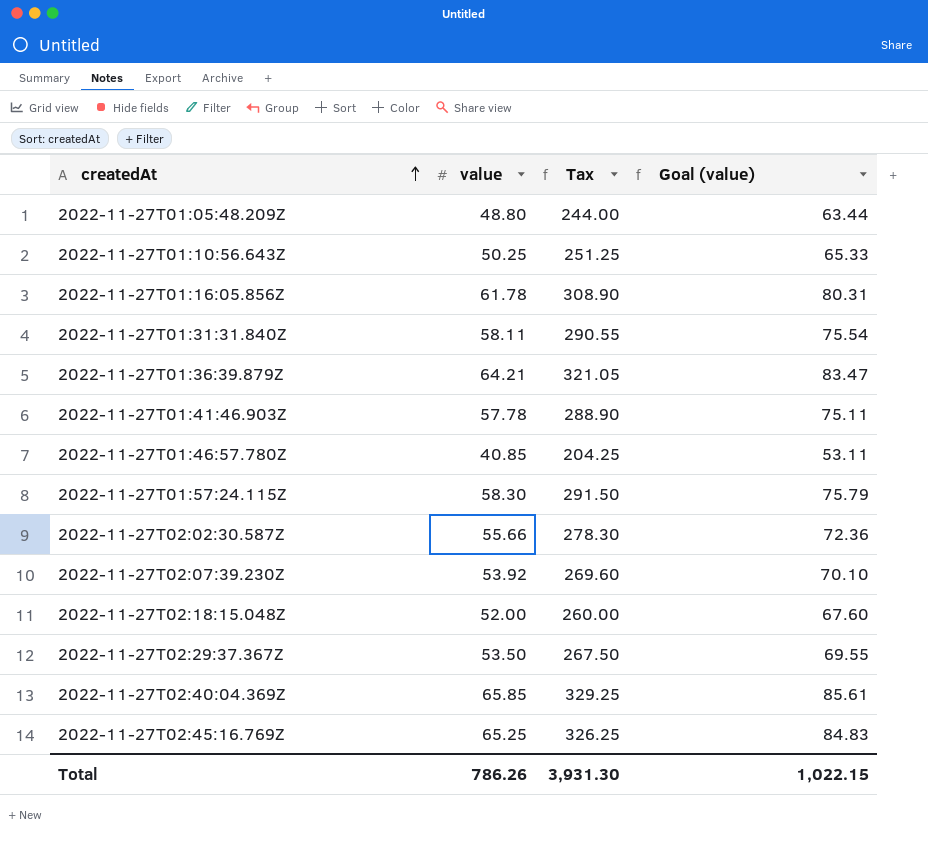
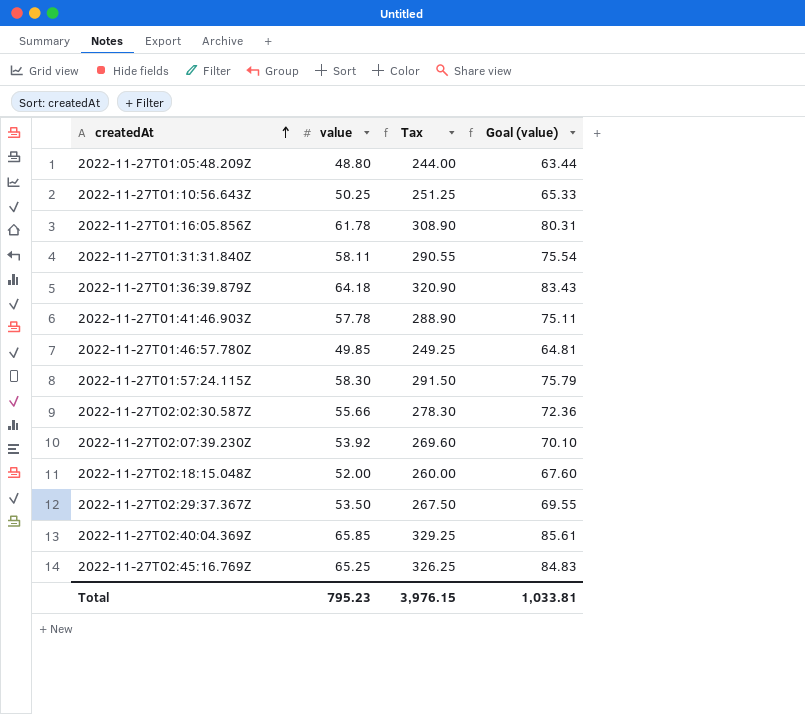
2022-11-27T01:36:39.879Z | value: 64.21 -> 64.18
2022-11-27T01:36:39.879Z | Tax: 321.05 -> 320.90
2022-11-27T01:36:39.879Z | Goal (value): 83.47 -> 83.43
2022-11-27T01:46:57.780Z | value: 40.85 -> 49.85
2022-11-27T01:46:57.780Z | Tax: 204.25 -> 249.25
2022-11-27T01:46:57.780Z | Goal (value): 53.11 -> 64.81
Total | value: 786.26 -> 795.23
Total | Tax: 3,931.30 -> 3,976.15
Total | Goal (value): 1,022.15 -> 1,033.81

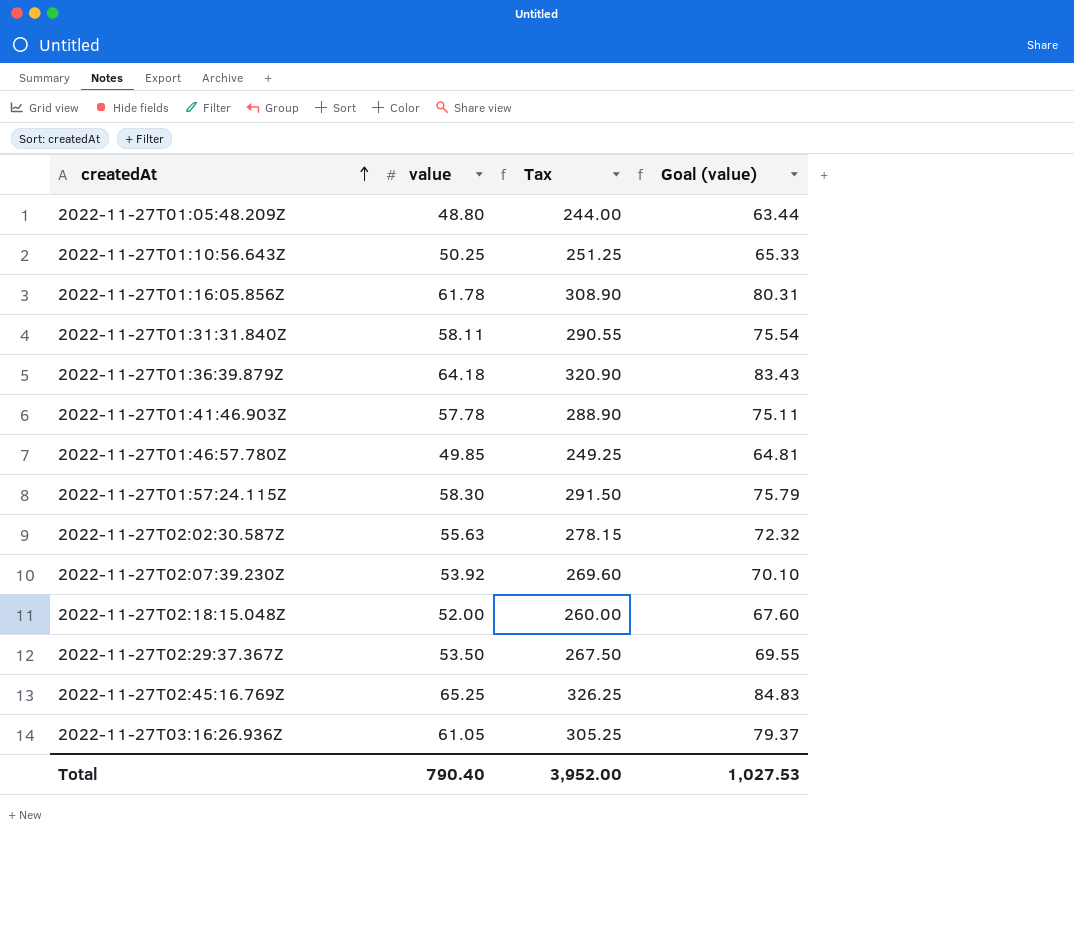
row 2022-11-27T02:40:04.369Z: 65.85 | 329.25 | 85.61 -> none
2022-11-27T02:02:30.587Z | value: 55.66 -> 55.63
2022-11-27T02:02:30.587Z | Tax: 278.30 -> 278.15
2022-11-27T02:02:30.587Z | Goal (value): 72.36 -> 72.32
row 2022-11-27T03:16:26.936Z: none -> 61.05 | 305.25 | 79.37
Total | value: 795.23 -> 790.40
Total | Tax: 3,976.15 -> 3,952.00
Total | Goal (value): 1,033.81 -> 1,027.53

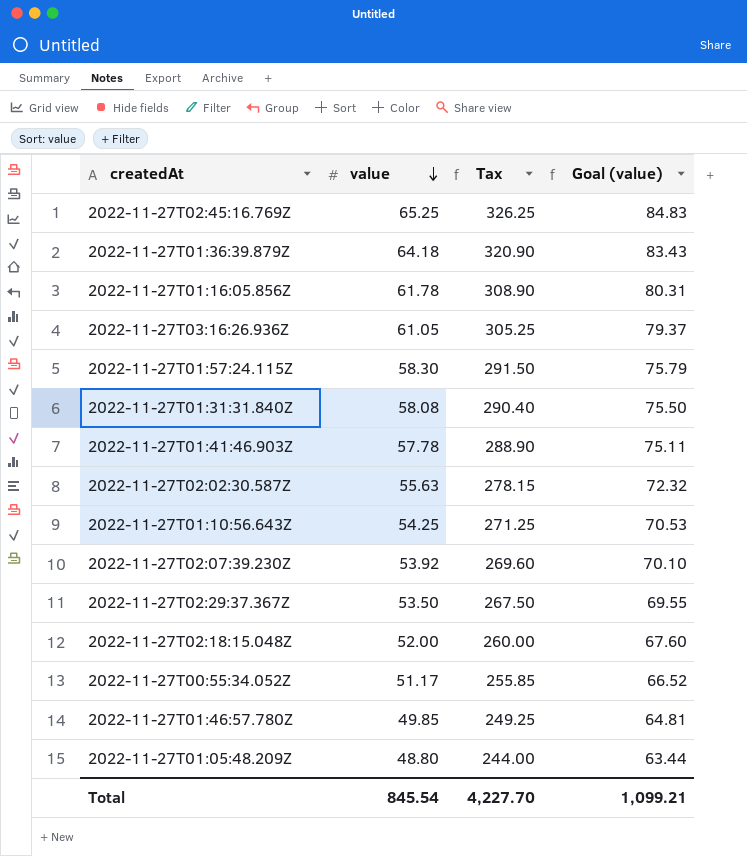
row order: createdAt ascending -> value descending
2022-11-27T01:31:31.840Z | value: 58.11 -> 58.08
2022-11-27T01:31:31.840Z | Tax: 290.55 -> 290.40
2022-11-27T01:31:31.840Z | Goal (value): 75.54 -> 75.50
2022-11-27T01:10:56.643Z | value: 50.25 -> 54.25
2022-11-27T01:10:56.643Z | Tax: 251.25 -> 271.25
2022-11-27T01:10:56.643Z | Goal (value): 65.33 -> 70.53
row 2022-11-27T00:55:34.052Z: none -> 51.17 | 255.85 | 66.52
Total | value: 790.40 -> 845.54
Total | Tax: 3,952.00 -> 4,227.70
Total | Goal (value): 1,027.53 -> 1,099.21

